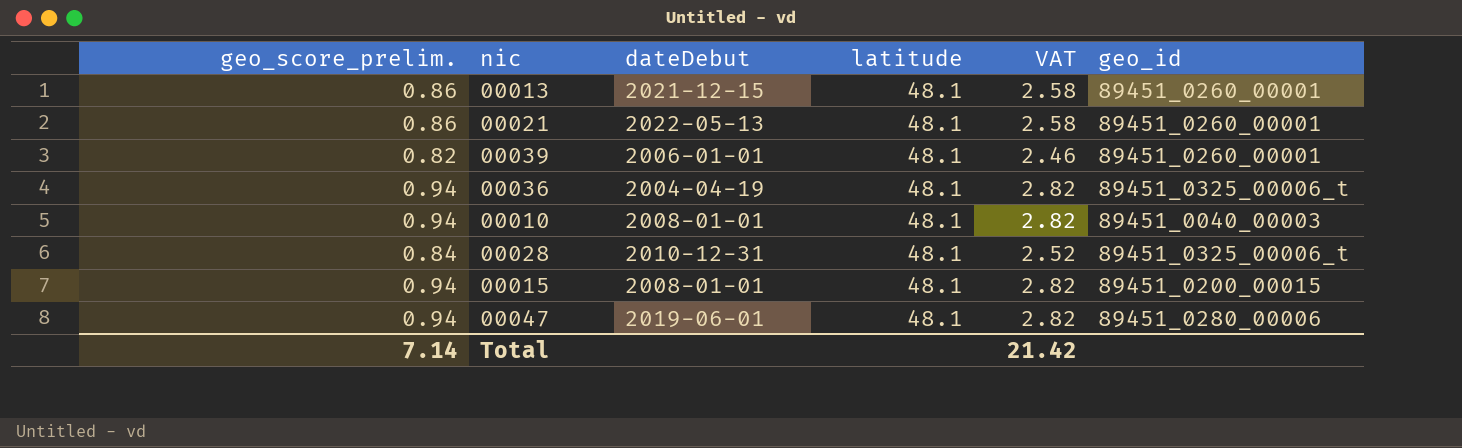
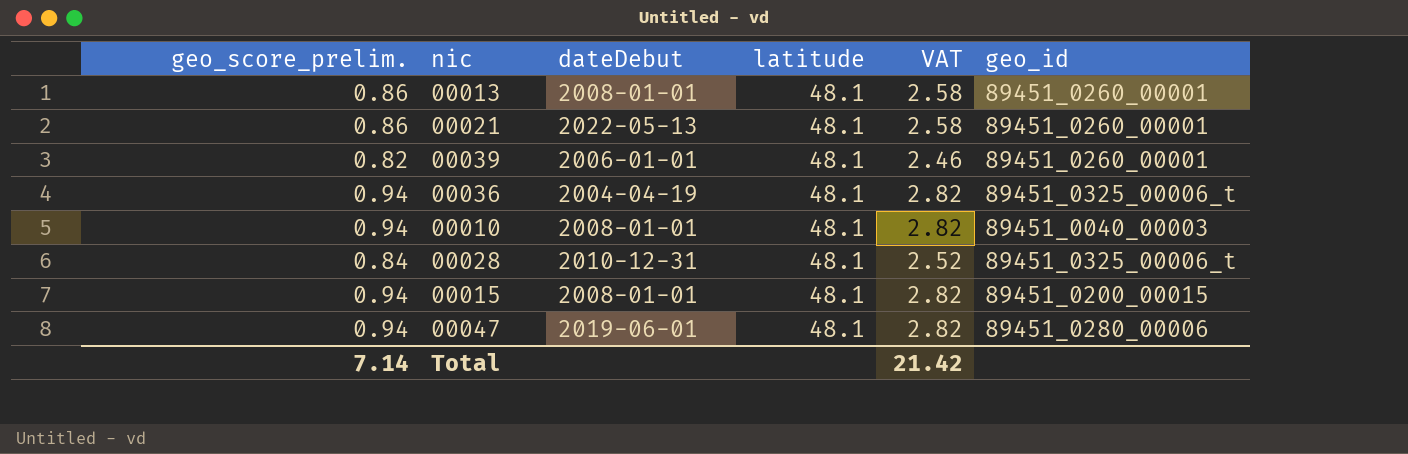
00013 | dateDebut: 2021-12-15 -> 2008-01-01

